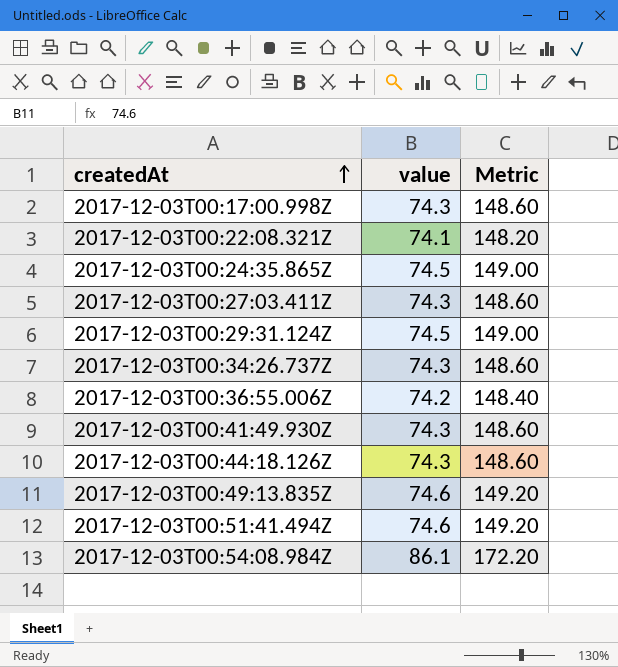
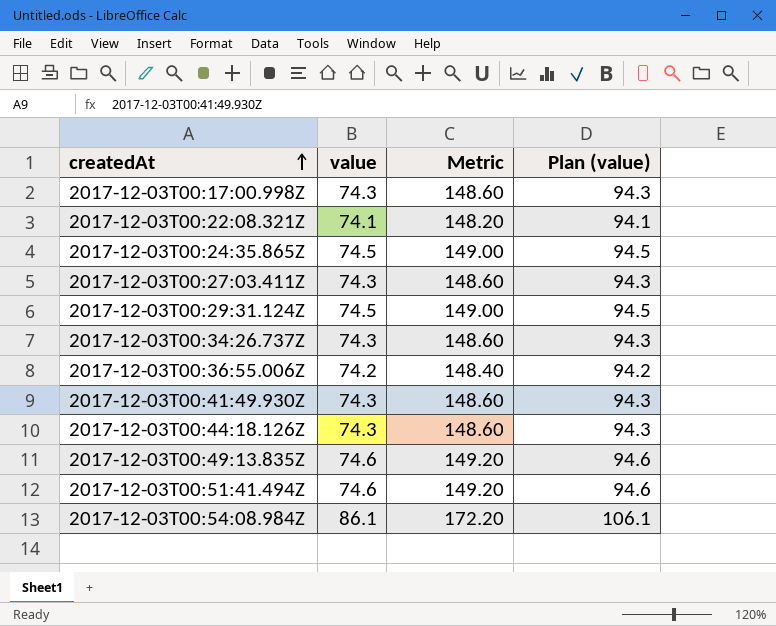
column Plan (value) | formula: none -> [value] + 20

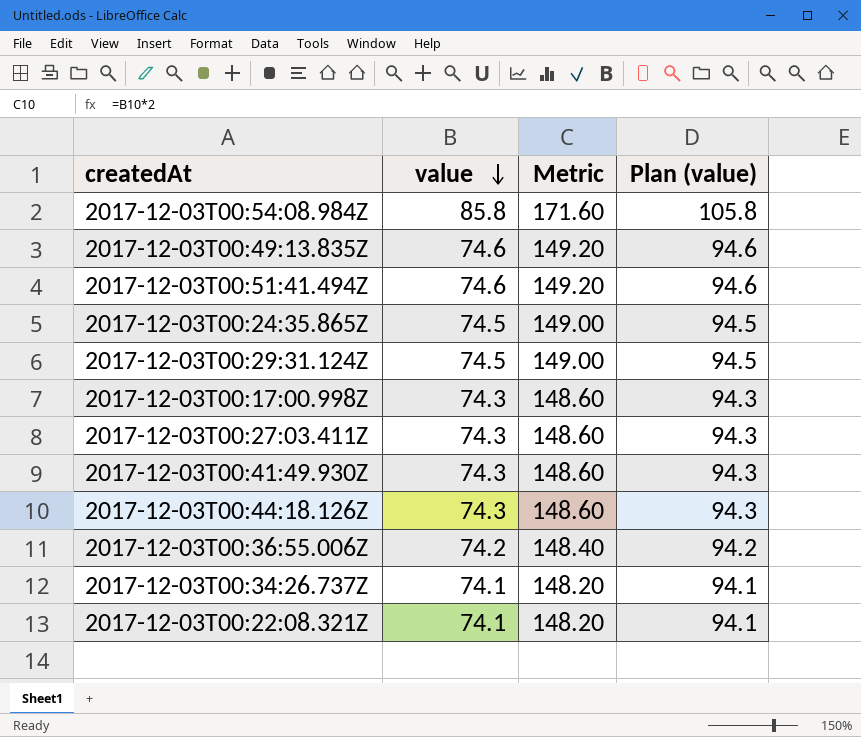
row order: createdAt ascending -> value descending
2017-12-03T00:54:08.984Z | value: 86.1 -> 85.8
2017-12-03T00:54:08.984Z | Metric: 172.20 -> 171.60
2017-12-03T00:54:08.984Z | Plan (value): 106.1 -> 105.8
2017-12-03T00:34:26.737Z | value: 74.3 -> 74.1
2017-12-03T00:34:26.737Z | Metric: 148.60 -> 148.20
2017-12-03T00:34:26.737Z | Plan (value): 94.3 -> 94.1

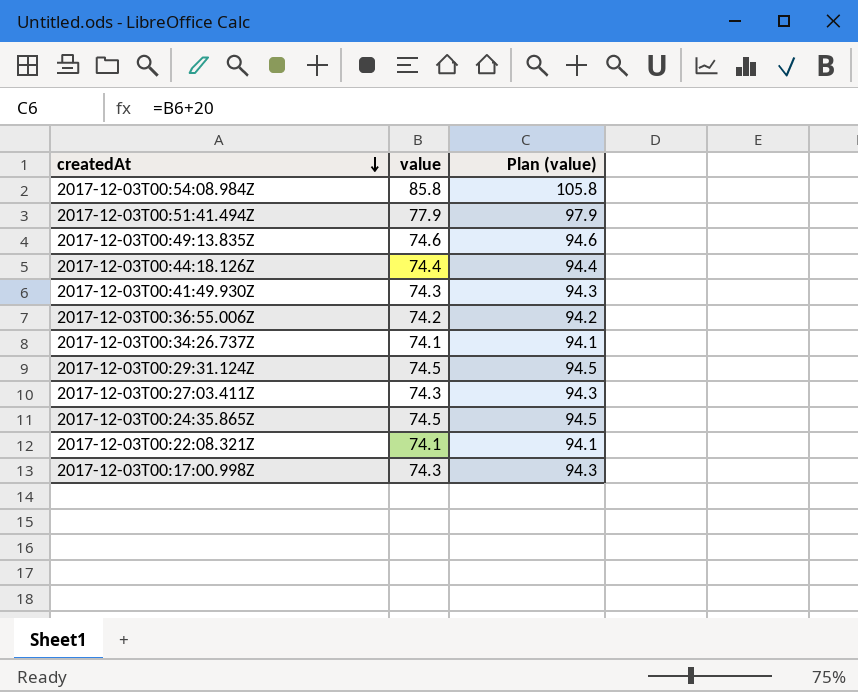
row order: value descending -> createdAt descending
column Metric | formula: [value] * 2 -> none
2017-12-03T00:51:41.494Z | value: 74.6 -> 77.9
2017-12-03T00:51:41.494Z | Plan (value): 94.6 -> 97.9
2017-12-03T00:44:18.126Z | value: 74.3 -> 74.4
2017-12-03T00:44:18.126Z | Plan (value): 94.3 -> 94.4

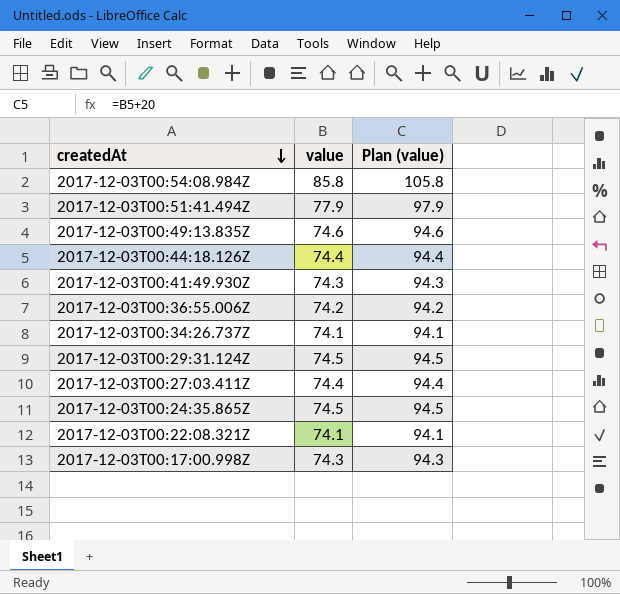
2017-12-03T00:27:03.411Z | value: 74.3 -> 74.4
2017-12-03T00:27:03.411Z | Plan (value): 94.3 -> 94.4

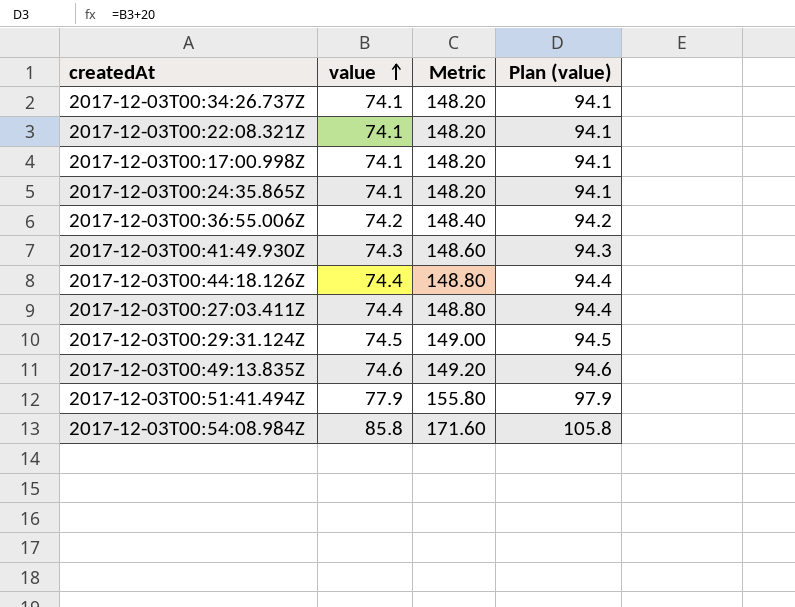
row order: createdAt descending -> value ascending
column Metric | formula: none -> [value] * 2
2017-12-03T00:17:00.998Z | value: 74.3 -> 74.1
2017-12-03T00:17:00.998Z | Plan (value): 94.3 -> 94.1
2017-12-03T00:24:35.865Z | value: 74.5 -> 74.1
2017-12-03T00:24:35.865Z | Plan (value): 94.5 -> 94.1

